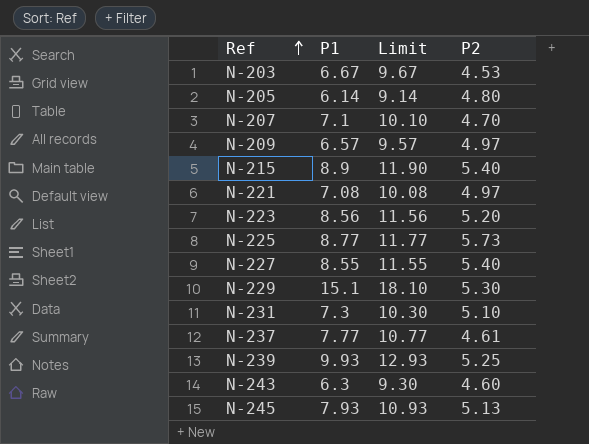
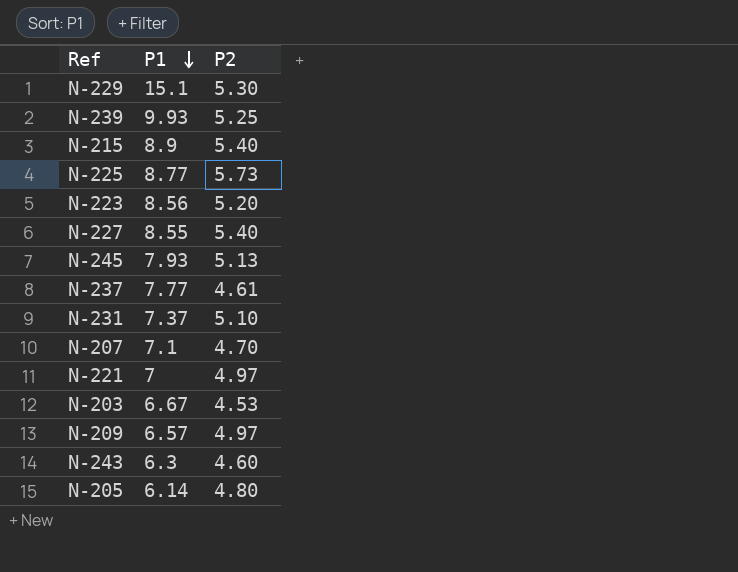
row order: Ref ascending -> P1 descending
column Limit | formula: [P1] + 3 -> none
N-231 | P1: 7.3 -> 7.37
N-221 | P1: 7.08 -> 7

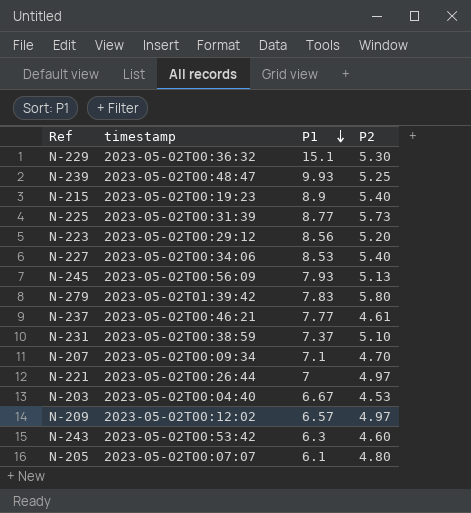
column timestamp | position: none -> 2
N-227 | P1: 8.55 -> 8.53
row N-279: none -> 2023-05-02T01:39:42 | 7.83 | 5.80
N-205 | P1: 6.14 -> 6.1

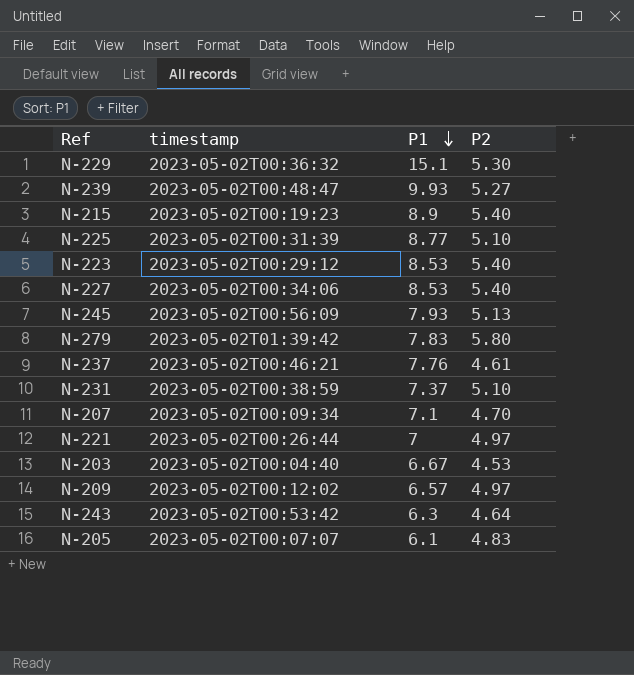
N-239 | P2: 5.25 -> 5.27
N-225 | P2: 5.73 -> 5.10
N-223 | P1: 8.56 -> 8.53
N-223 | P2: 5.20 -> 5.40
N-237 | P1: 7.77 -> 7.76
N-243 | P2: 4.60 -> 4.64
N-205 | P2: 4.80 -> 4.83

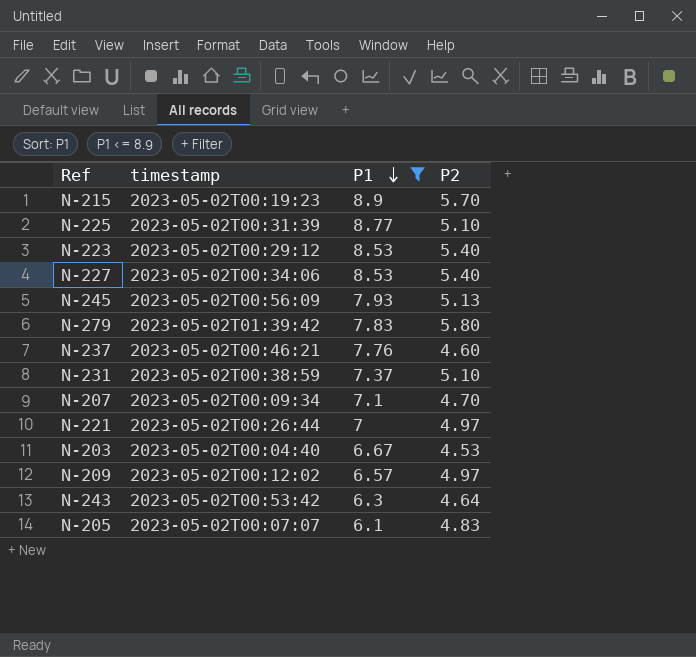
filter: none -> P1 <= 8.9
N-215 | P2: 5.40 -> 5.70
N-237 | P2: 4.61 -> 4.60

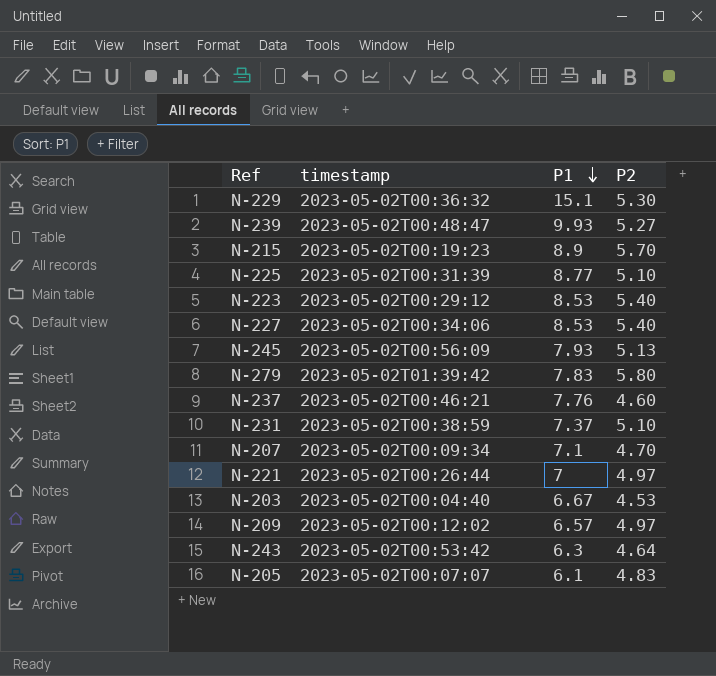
filter: P1 <= 8.9 -> none

